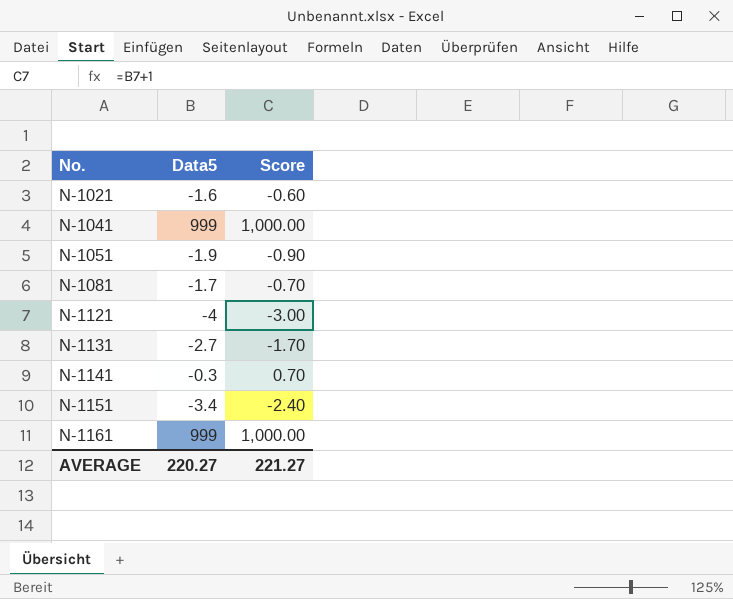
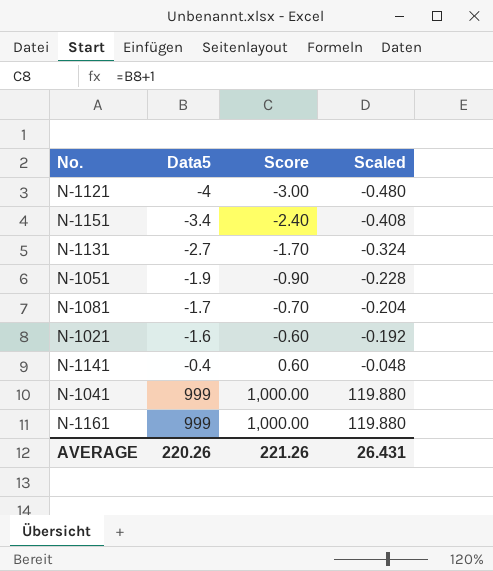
row order: No. ascending -> Data5 ascending
column Scaled | formula: none -> [Data5] * 0.12
N-1141 | Data5: -0.3 -> -0.4
N-1141 | Score: 0.70 -> 0.60
AVERAGE | Data5: 220.27 -> 220.26
AVERAGE | Score: 221.27 -> 221.26

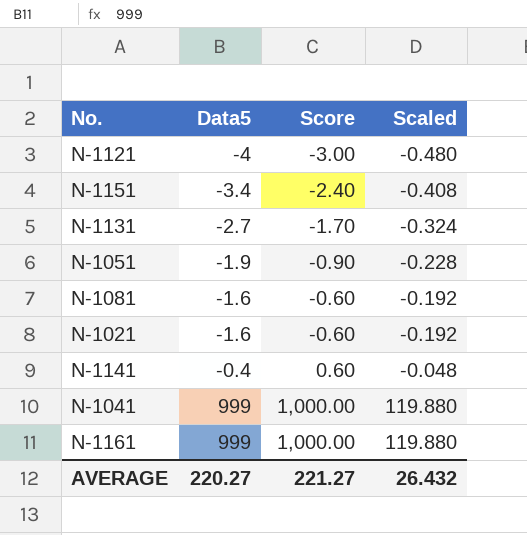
N-1081 | Data5: -1.7 -> -1.6
N-1081 | Score: -0.70 -> -0.60
N-1081 | Scaled: -0.204 -> -0.192
AVERAGE | Data5: 220.26 -> 220.27
AVERAGE | Score: 221.26 -> 221.27
AVERAGE | Scaled: 26.431 -> 26.432

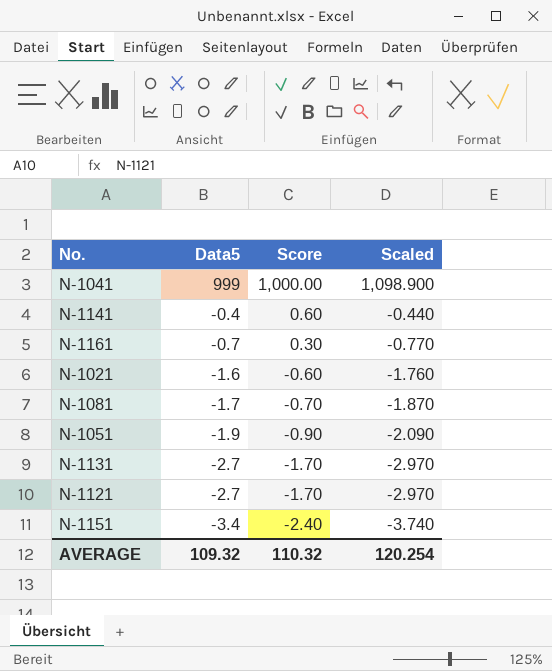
row order: Data5 ascending -> Data5 descending
column Scaled | formula: [Data5] * 0.12 -> [Data5] * 1.1
N-1161 | Data5: 999 -> -0.7
N-1161 | Score: 1,000.00 -> 0.30
N-1081 | Data5: -1.6 -> -1.7
N-1081 | Score: -0.60 -> -0.70
N-1121 | Data5: -4 -> -2.7
N-1121 | Score: -3.00 -> -1.70
AVERAGE | Data5: 220.27 -> 109.32
AVERAGE | Score: 221.27 -> 110.32
AVERAGE | Scaled: 26.432 -> 120.254

